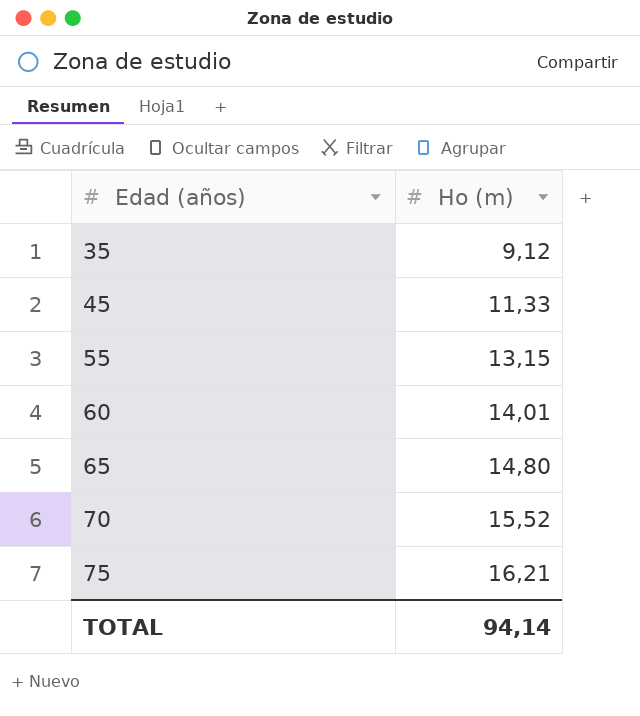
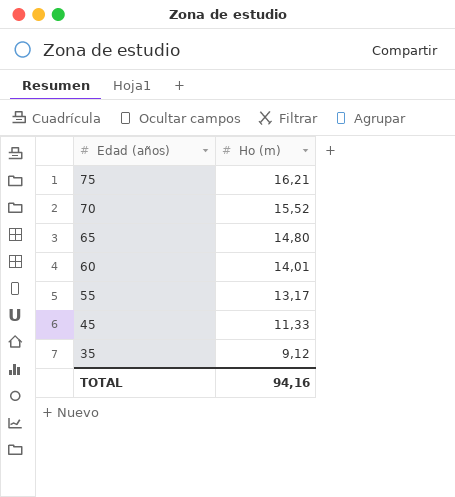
row order: Edad (años) ascending -> Edad (años) descending
55 | Ho (m): 13,15 -> 13,17
TOTAL | Ho (m): 94,14 -> 94,16

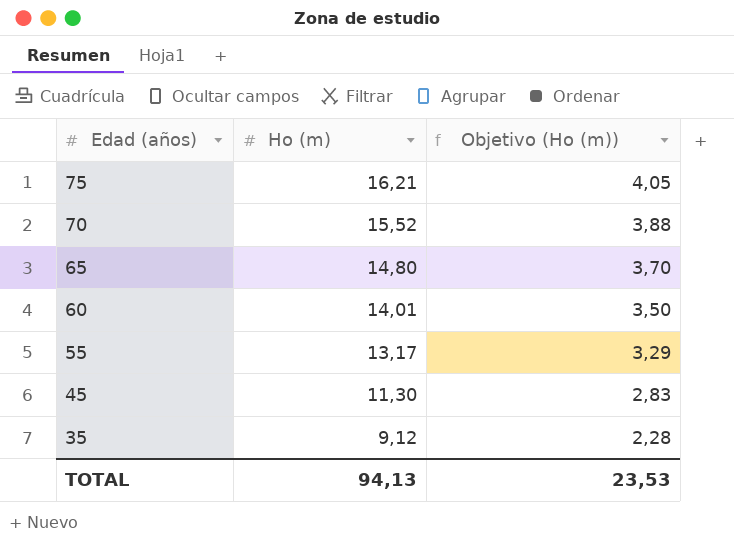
column Objetivo (Ho (m)) | formula: none -> [Ho (m)] * 0,25
45 | Ho (m): 11,33 -> 11,30
TOTAL | Ho (m): 94,16 -> 94,13

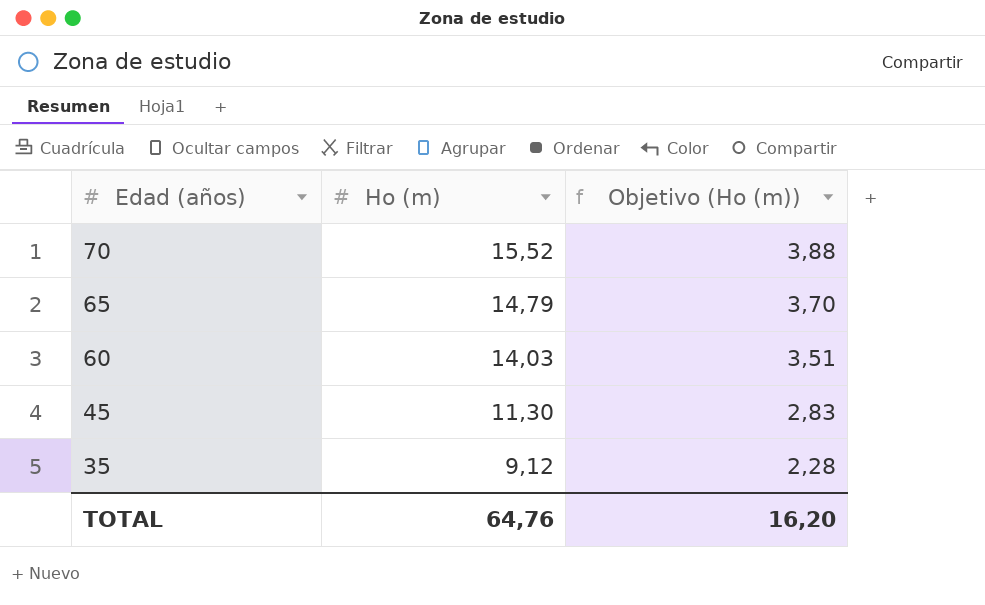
row 75: 16,21 | 4,05 -> none
row 55: 13,17 | 3,29 -> none
65 | Ho (m): 14,80 -> 14,79
60 | Ho (m): 14,01 -> 14,03
60 | Objetivo (Ho (m)): 3,50 -> 3,51
TOTAL | Ho (m): 94,13 -> 64,76
TOTAL | Objetivo (Ho (m)): 23,53 -> 16,20

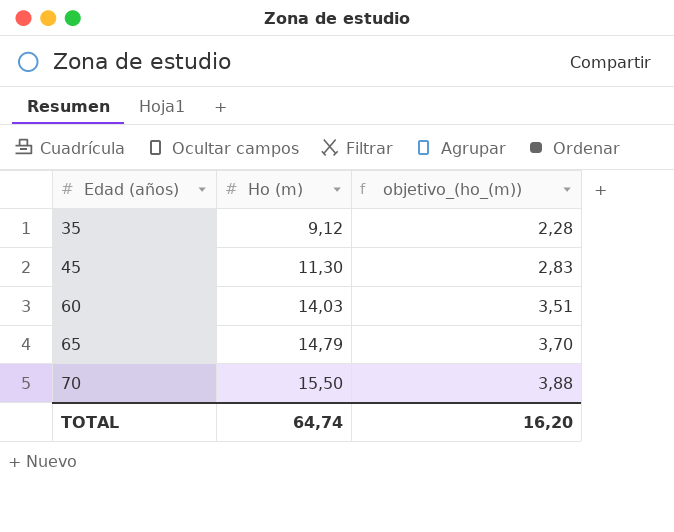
row order: Edad (años) descending -> Edad (años) ascending
column name: Objetivo (Ho (m)) -> objetivo_(ho_(m))
70 | Ho (m): 15,52 -> 15,50
TOTAL | Ho (m): 64,76 -> 64,74

